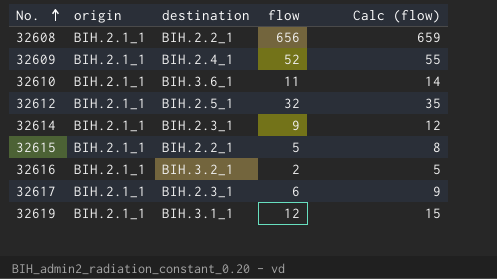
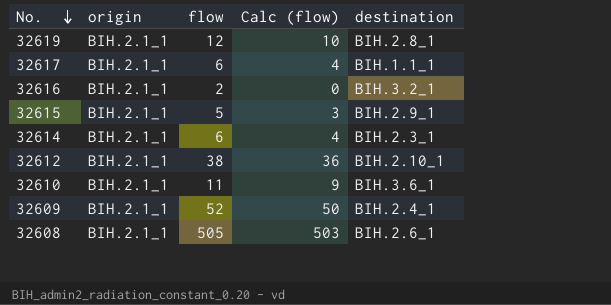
row order: No. ascending -> No. descending
column Calc (flow) | formula: [flow] + 3 -> [flow] - 2
column destination | position: 3 -> 5
32619 | destination: BIH.3.1_1 -> BIH.2.8_1
32617 | destination: BIH.2.3_1 -> BIH.1.1_1
32615 | destination: BIH.2.2_1 -> BIH.2.9_1
32614 | flow: 9 -> 6
32612 | flow: 32 -> 38
32612 | destination: BIH.2.5_1 -> BIH.2.10_1
32608 | flow: 656 -> 505
32608 | destination: BIH.2.2_1 -> BIH.2.6_1

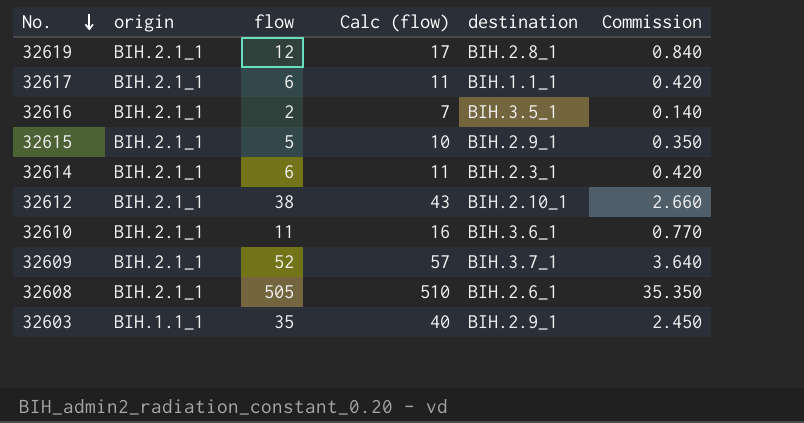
column Calc (flow) | formula: [flow] - 2 -> [flow] + 5
column Commission | formula: none -> [flow] * 0.07
32616 | destination: BIH.3.2_1 -> BIH.3.5_1
32609 | destination: BIH.2.4_1 -> BIH.3.7_1
row 32603: none -> BIH.1.1_1 | 35 | 40 | BIH.2.9_1 | 2.450

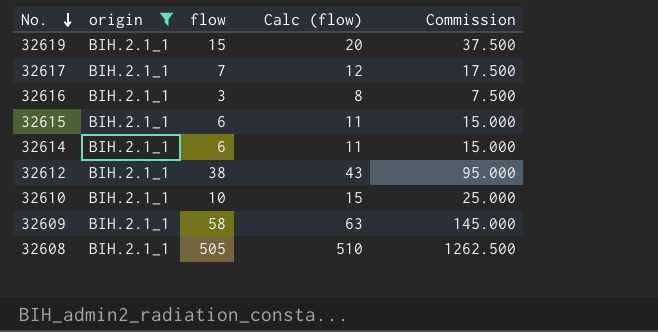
filter: none -> origin = BIH.2.1_1
column destination | position: 5 -> none
column Commission | formula: [flow] * 0.07 -> [flow] * 2.5
32619 | flow: 12 -> 15
32619 | Calc (flow): 17 -> 20
32617 | flow: 6 -> 7
32617 | Calc (flow): 11 -> 12
32616 | flow: 2 -> 3
32616 | Calc (flow): 7 -> 8
32615 | flow: 5 -> 6
32615 | Calc (flow): 10 -> 11
32610 | flow: 11 -> 10
32610 | Calc (flow): 16 -> 15
32609 | flow: 52 -> 58
32609 | Calc (flow): 57 -> 63

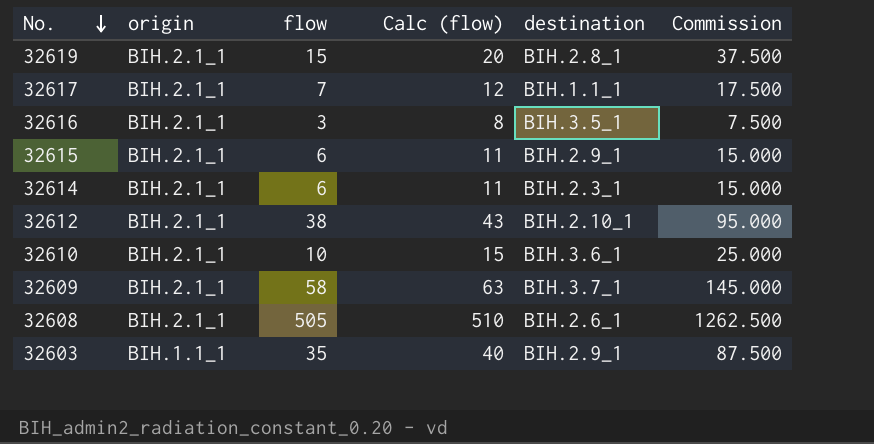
filter: origin = BIH.2.1_1 -> none
column destination | position: none -> 5

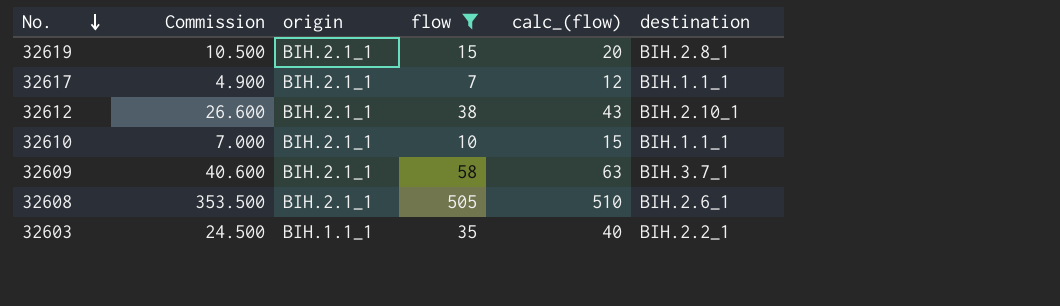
filter: none -> flow >= 7
column Commission | formula: [flow] * 2.5 -> [flow] * 0.7
column Commission | position: 6 -> 2
column name: Calc (flow) -> calc_(flow)
32610 | destination: BIH.3.6_1 -> BIH.1.1_1
32603 | destination: BIH.2.9_1 -> BIH.2.2_1

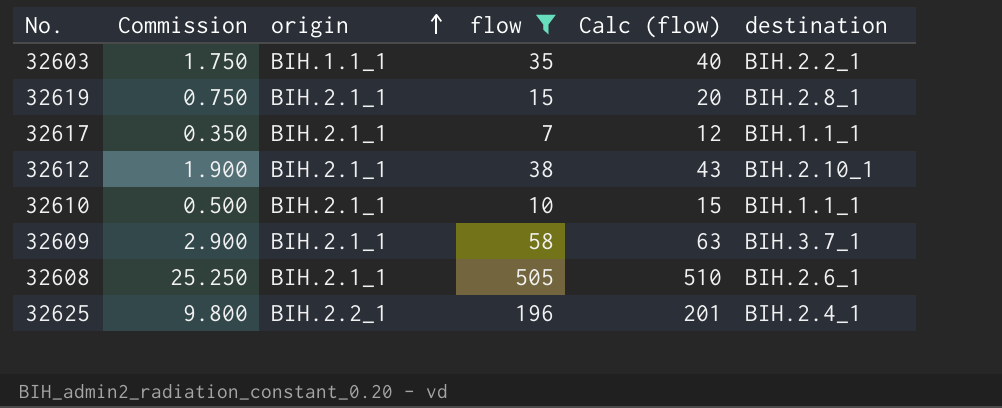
row order: No. descending -> origin ascending
column Commission | formula: [flow] * 0.7 -> [flow] * 0.05
column name: calc_(flow) -> Calc (flow)
row 32625: none -> 9.800 | BIH.2.2_1 | 196 | 201 | BIH.2.4_1

